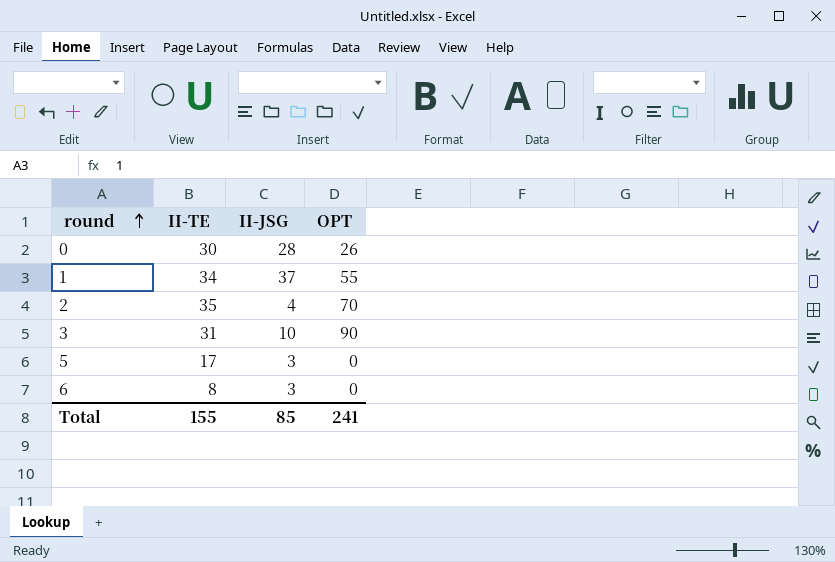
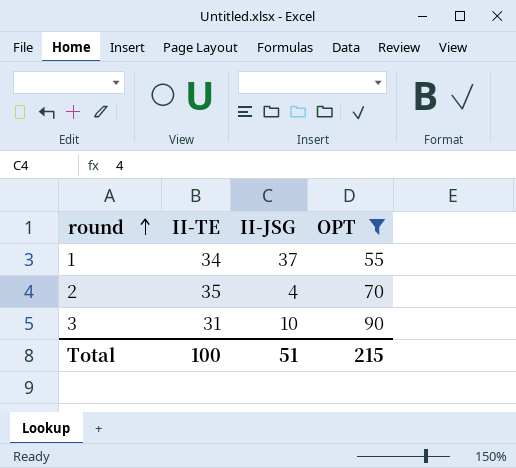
filter: none -> OPT >= 55
Total | II-TE: 155 -> 100
Total | II-JSG: 85 -> 51
Total | OPT: 241 -> 215

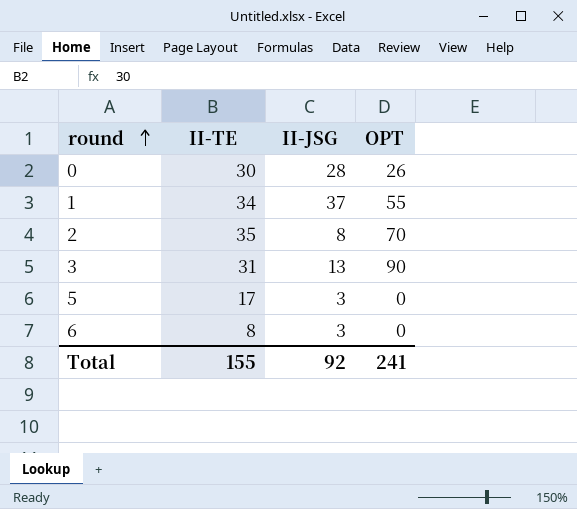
filter: OPT >= 55 -> none
2 | II-JSG: 4 -> 8
3 | II-JSG: 10 -> 13
Total | II-TE: 100 -> 155
Total | II-JSG: 51 -> 92
Total | OPT: 215 -> 241

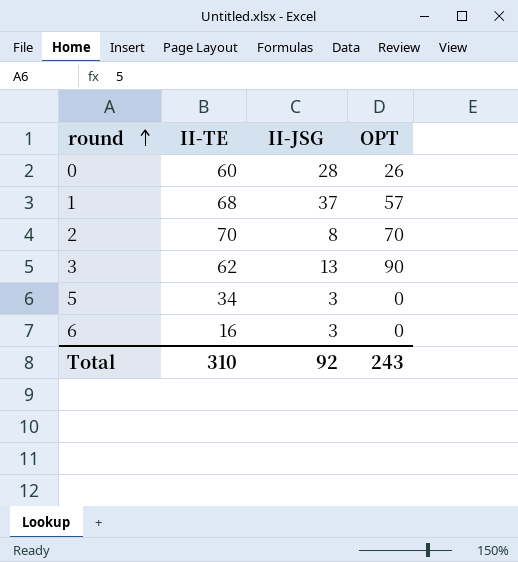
0 | II-TE: 30 -> 60
1 | II-TE: 34 -> 68
1 | OPT: 55 -> 57
2 | II-TE: 35 -> 70
3 | II-TE: 31 -> 62
5 | II-TE: 17 -> 34
6 | II-TE: 8 -> 16
Total | II-TE: 155 -> 310
Total | OPT: 241 -> 243

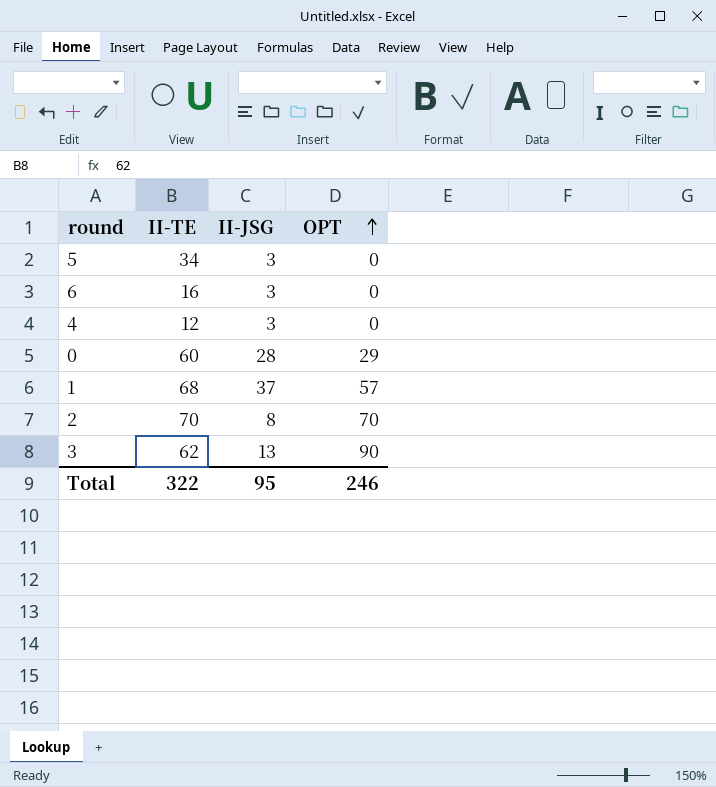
row order: round ascending -> OPT ascending
row 4: none -> 12 | 3 | 0
0 | OPT: 26 -> 29
Total | II-TE: 310 -> 322
Total | II-JSG: 92 -> 95
Total | OPT: 243 -> 246

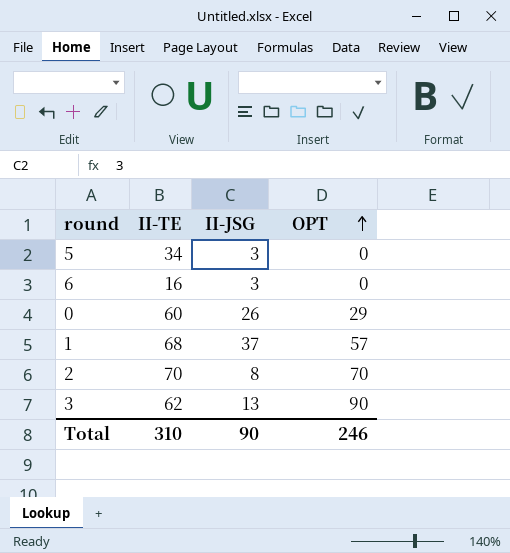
row 4: 12 | 3 | 0 -> none
0 | II-JSG: 28 -> 26
Total | II-TE: 322 -> 310
Total | II-JSG: 95 -> 90

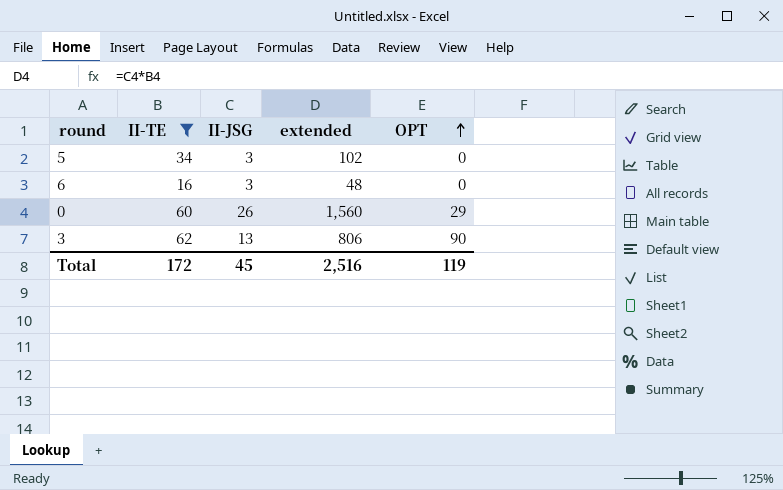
filter: none -> II-TE <= 62
column extended | formula: none -> [II-TE] * [II-JSG]
Total | II-TE: 310 -> 172
Total | II-JSG: 90 -> 45
Total | OPT: 246 -> 119

